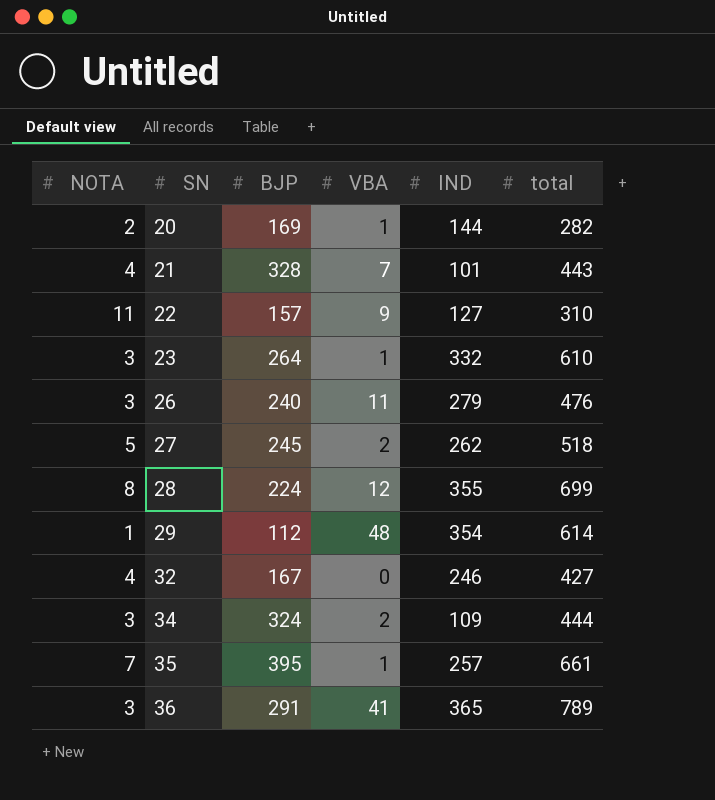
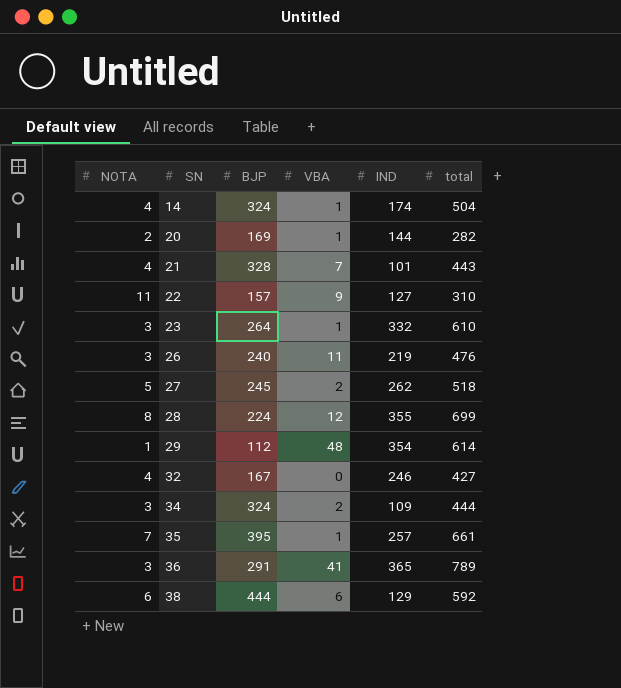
row 14: none -> 4 | 324 | 1 | 174 | 504
26 | IND: 279 -> 219
row 38: none -> 6 | 444 | 6 | 129 | 592

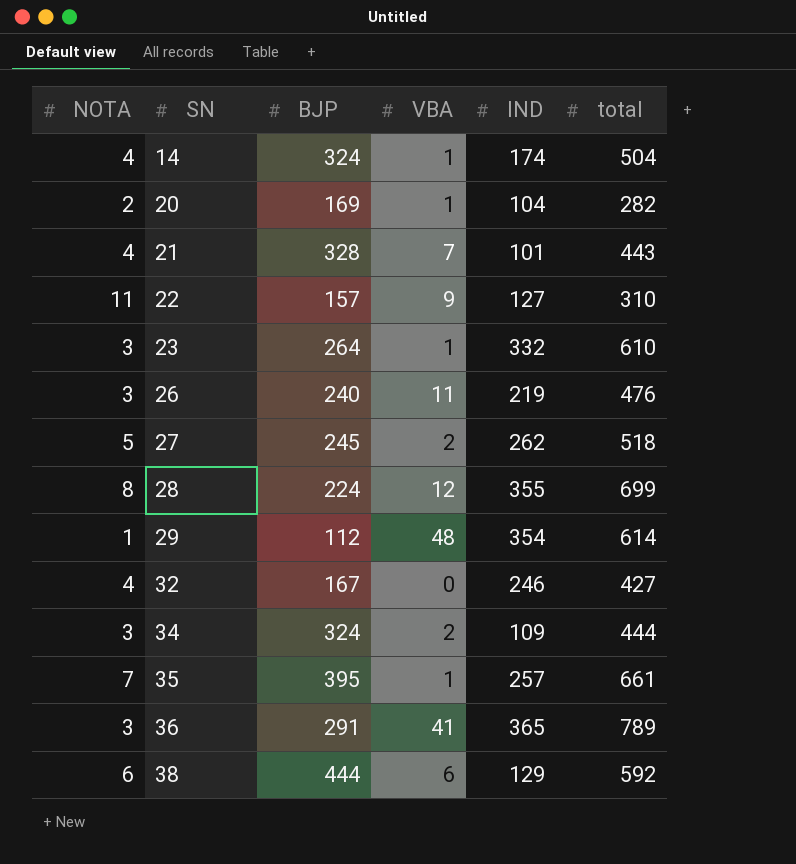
20 | IND: 144 -> 104

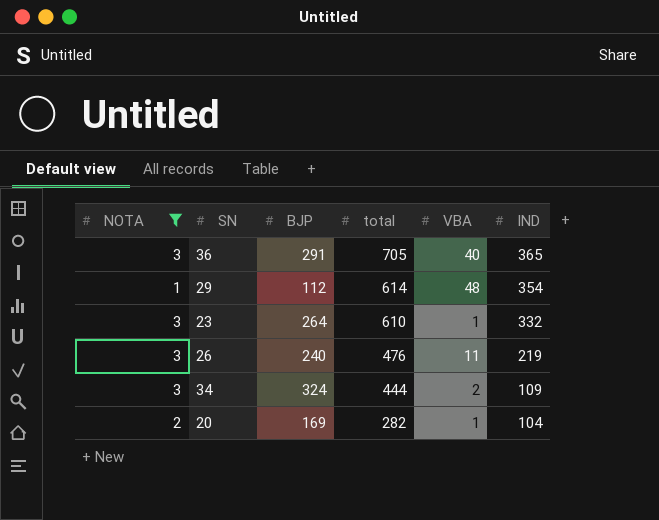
filter: none -> NOTA <= 3
row order: SN ascending -> total descending
column total | position: 6 -> 4
36 | total: 789 -> 705
36 | VBA: 41 -> 40

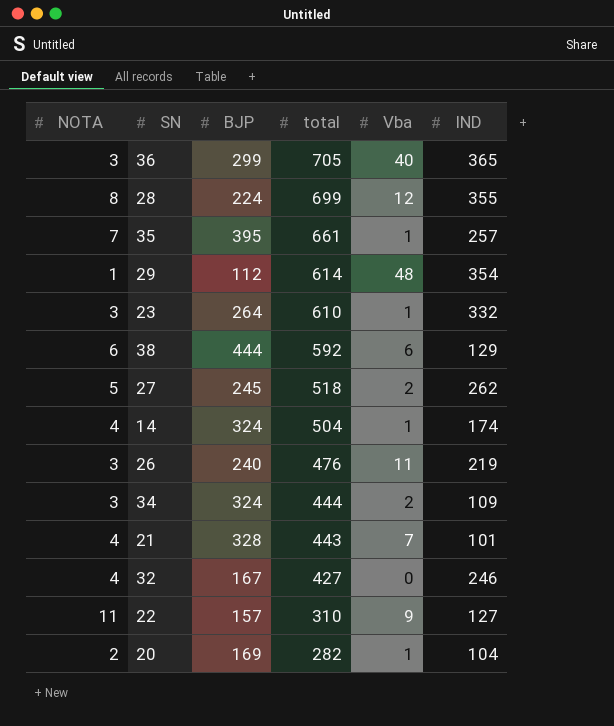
filter: NOTA <= 3 -> none
column name: VBA -> Vba
36 | BJP: 291 -> 299

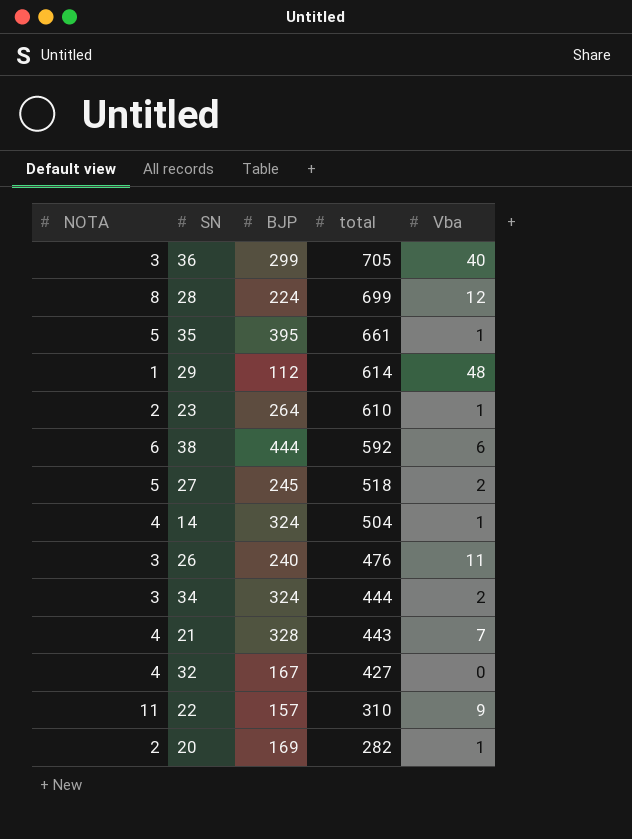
column IND | position: 6 -> none
35 | NOTA: 7 -> 5
23 | NOTA: 3 -> 2

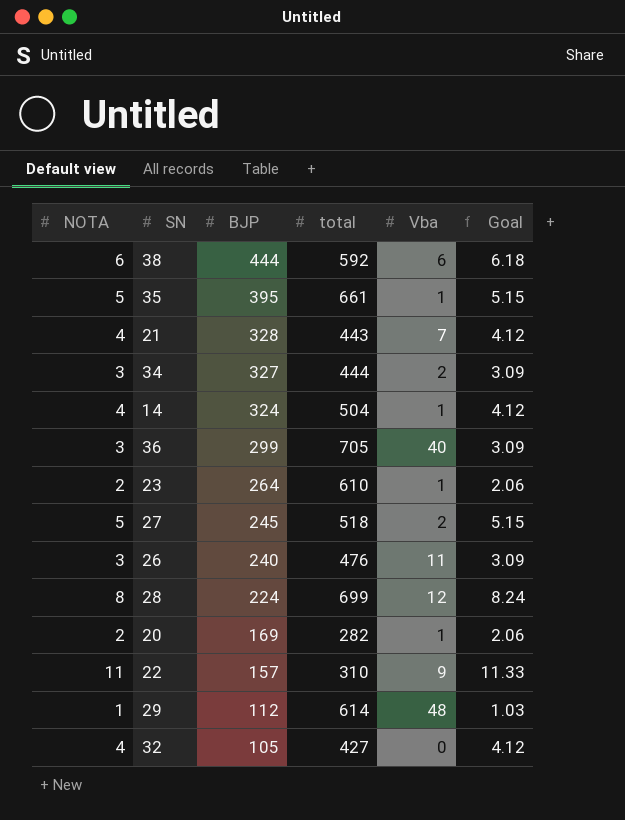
row order: total descending -> BJP descending
column Goal | formula: none -> [NOTA] * 1.03
34 | BJP: 324 -> 327
32 | BJP: 167 -> 105

